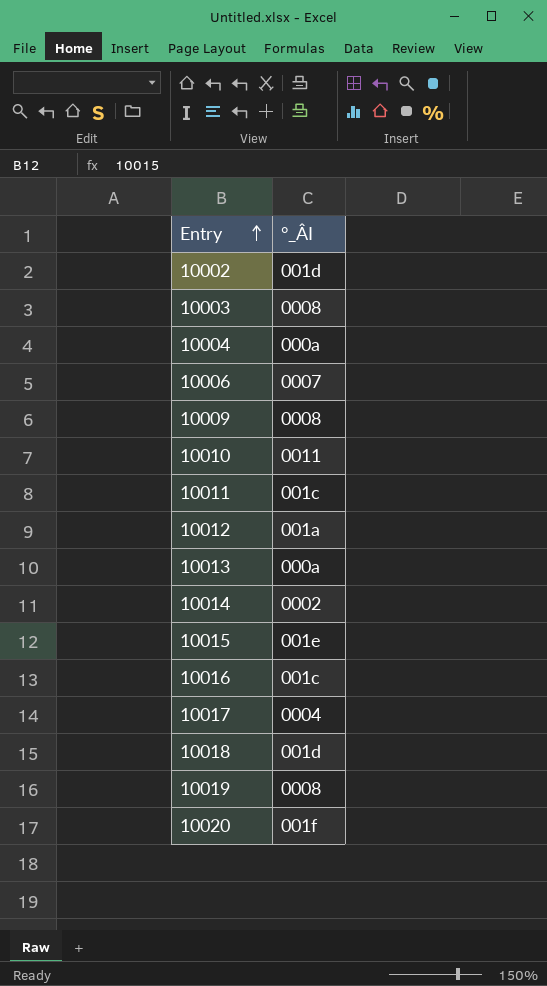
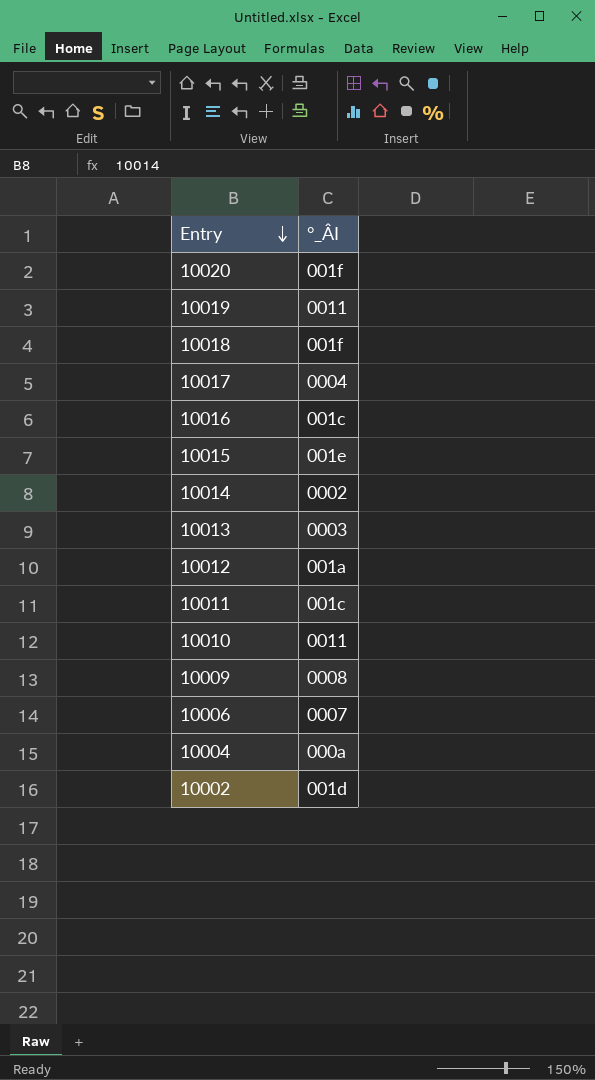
row order: Entry ascending -> Entry descending
row 10003: 0008 -> none
10019 | °_ÂI: 0008 -> 0011
10018 | °_ÂI: 001d -> 001f
10013 | °_ÂI: 000a -> 0003

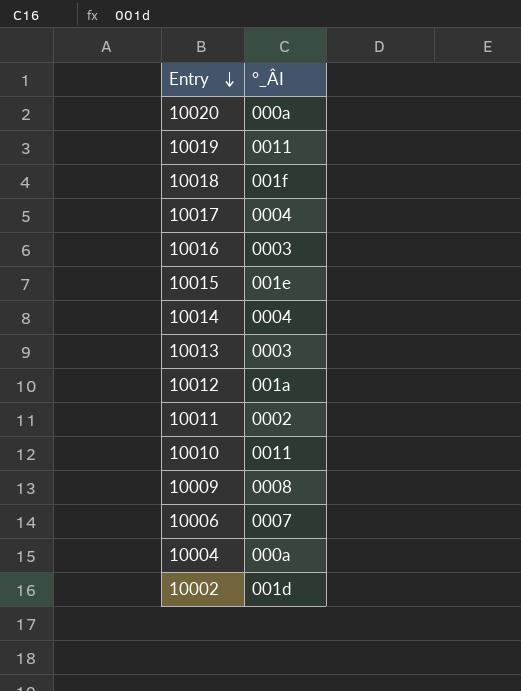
10020 | °_ÂI: 001f -> 000a
10016 | °_ÂI: 001c -> 0003
10014 | °_ÂI: 0002 -> 0004
10011 | °_ÂI: 001c -> 0002

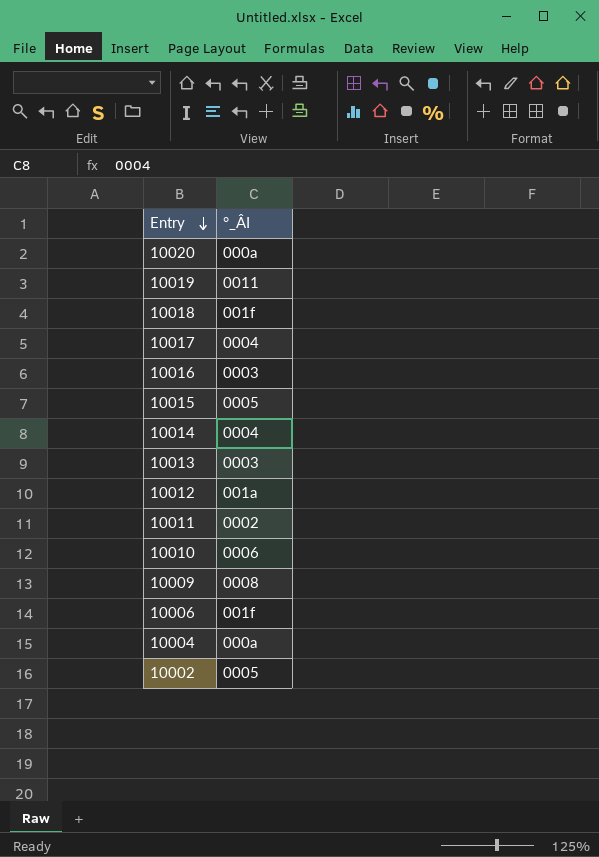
10015 | °_ÂI: 001e -> 0005
10010 | °_ÂI: 0011 -> 0006
10006 | °_ÂI: 0007 -> 001f
10002 | °_ÂI: 001d -> 0005

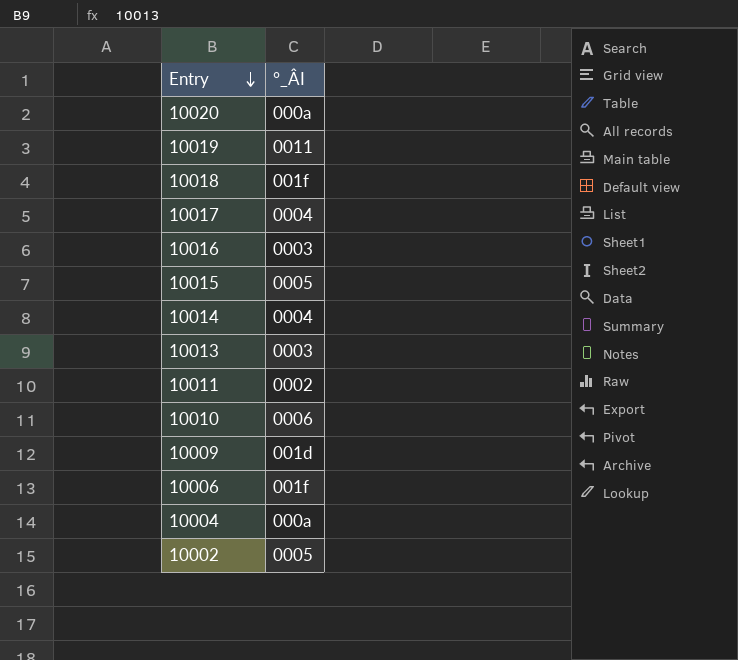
row 10012: 001a -> none
10009 | °_ÂI: 0008 -> 001d

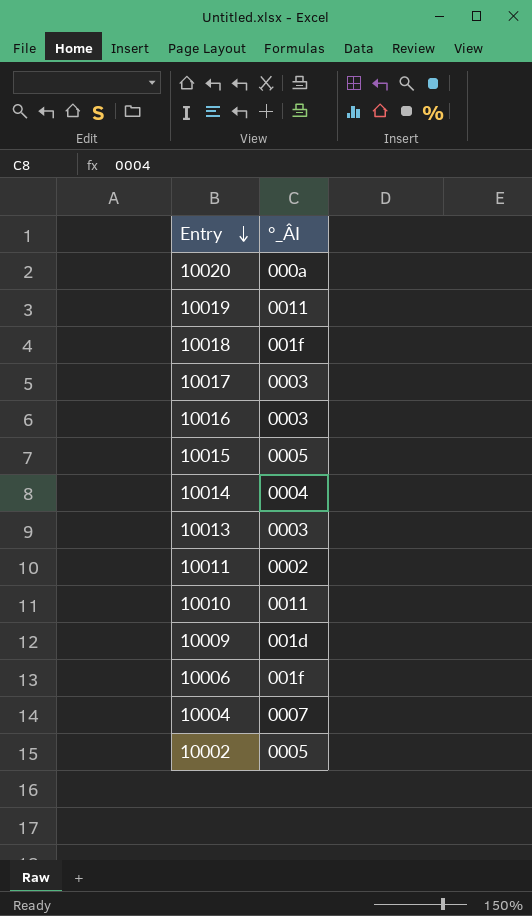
10017 | °_ÂI: 0004 -> 0003
10010 | °_ÂI: 0006 -> 0011
10004 | °_ÂI: 000a -> 0007

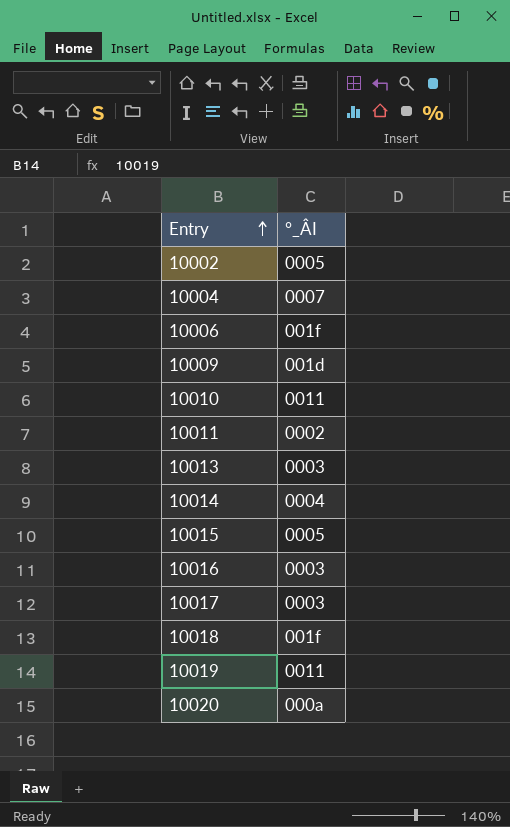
row order: Entry descending -> Entry ascending

